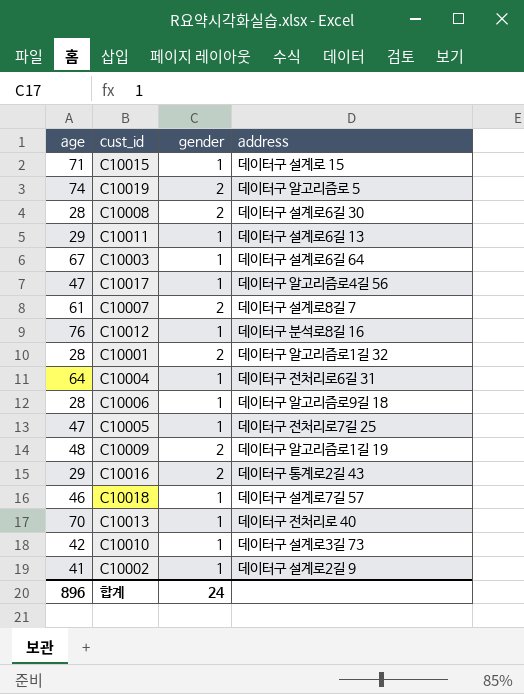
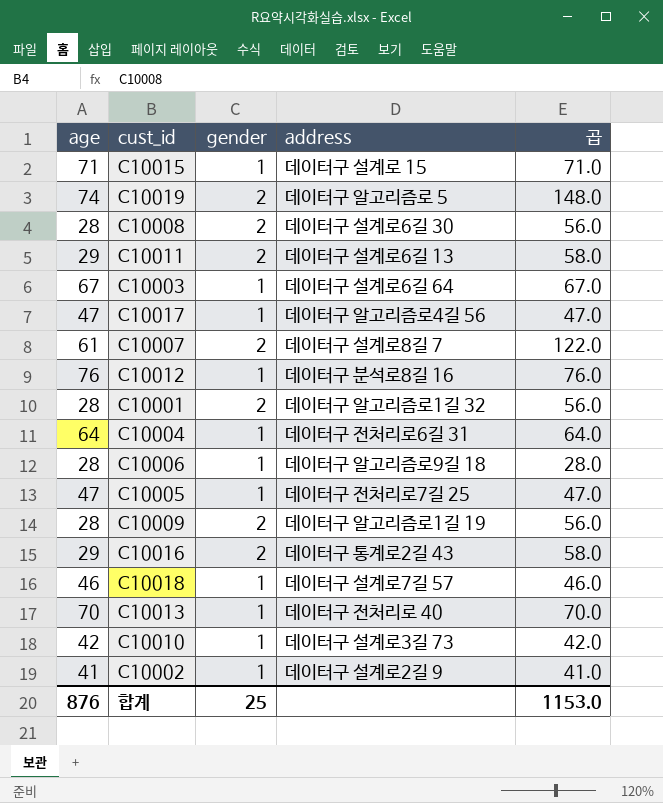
column 곱 | formula: none -> [age] * [gender]
C10011 | gender: 1 -> 2
C10009 | age: 48 -> 28
합계 | age: 896 -> 876
합계 | gender: 24 -> 25

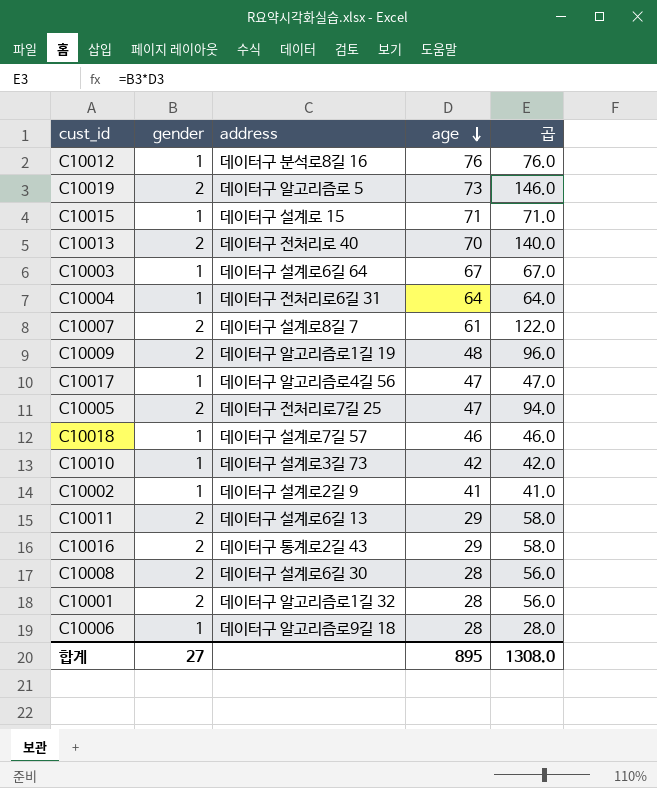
row order: none -> age descending
column age | position: 1 -> 4
C10019 | age: 74 -> 73
C10019 | 곱: 148.0 -> 146.0
C10013 | gender: 1 -> 2
C10013 | 곱: 70.0 -> 140.0
C10009 | age: 28 -> 48
C10009 | 곱: 56.0 -> 96.0
C10005 | gender: 1 -> 2
C10005 | 곱: 47.0 -> 94.0
합계 | gender: 25 -> 27
합계 | age: 876 -> 895
합계 | 곱: 1153.0 -> 1308.0

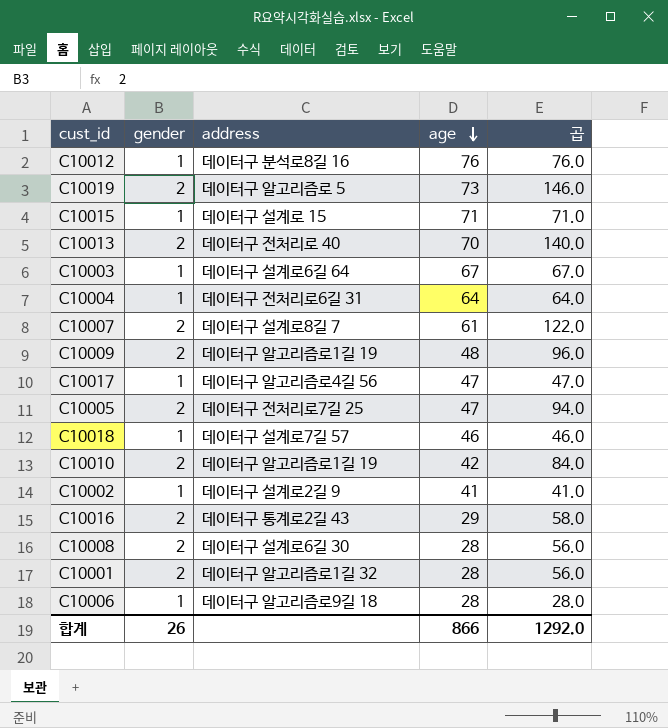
row C10011: 2 | 데이터구 설계로6길 13 | 29 | 58.0 -> none
C10010 | gender: 1 -> 2
C10010 | address: 데이터구 설계로3길 73 -> 데이터구 알고리즘로1길 19
C10010 | 곱: 42.0 -> 84.0
합계 | gender: 27 -> 26
합계 | age: 895 -> 866
합계 | 곱: 1308.0 -> 1292.0

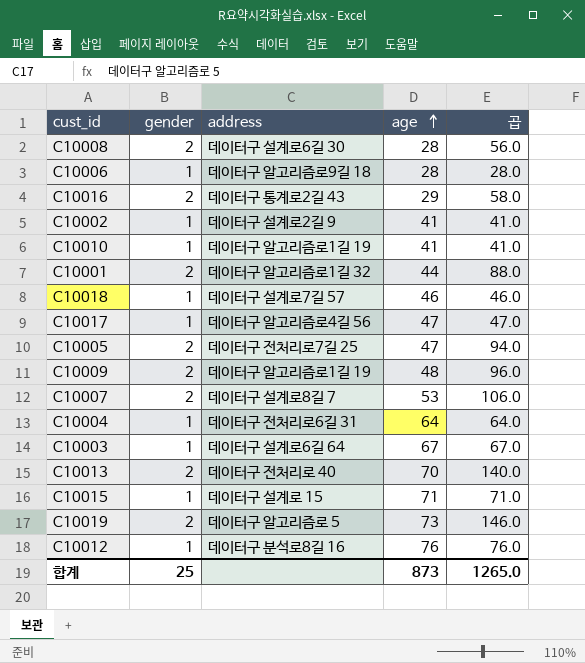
row order: age descending -> age ascending
C10010 | gender: 2 -> 1
C10010 | age: 42 -> 41
C10010 | 곱: 84.0 -> 41.0
C10001 | age: 28 -> 44
C10001 | 곱: 56.0 -> 88.0
C10007 | age: 61 -> 53
C10007 | 곱: 122.0 -> 106.0
합계 | gender: 26 -> 25
합계 | age: 866 -> 873
합계 | 곱: 1292.0 -> 1265.0

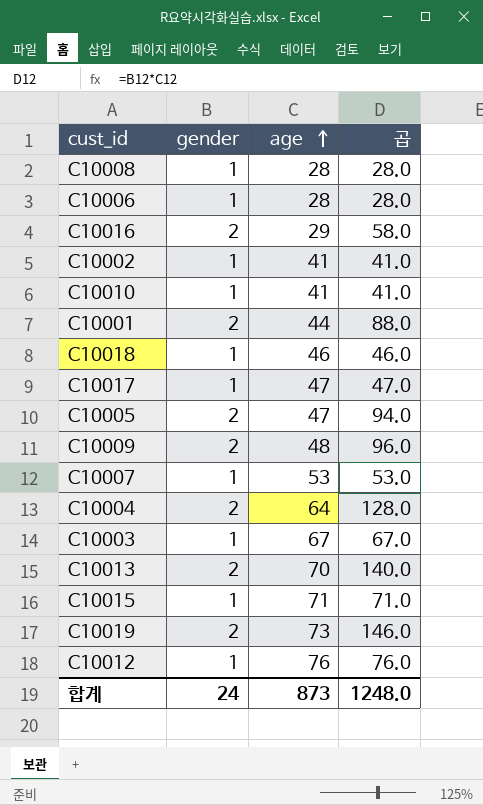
column address | position: 3 -> none
C10008 | gender: 2 -> 1
C10008 | 곱: 56.0 -> 28.0
C10007 | gender: 2 -> 1
C10007 | 곱: 106.0 -> 53.0
C10004 | gender: 1 -> 2
C10004 | 곱: 64.0 -> 128.0
합계 | gender: 25 -> 24
합계 | 곱: 1265.0 -> 1248.0

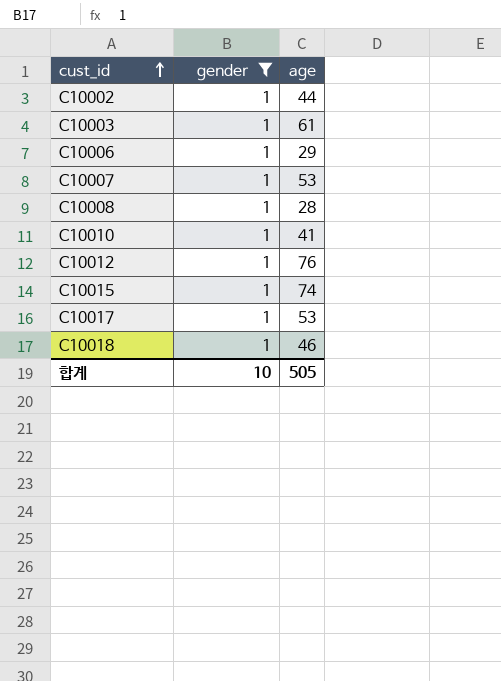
filter: none -> gender = 1
row order: age ascending -> cust_id ascending
column 곱 | formula: [gender] * [age] -> none
C10002 | age: 41 -> 44
C10003 | age: 67 -> 61
C10006 | age: 28 -> 29
C10015 | age: 71 -> 74
C10017 | age: 47 -> 53
합계 | gender: 24 -> 10
합계 | age: 873 -> 505

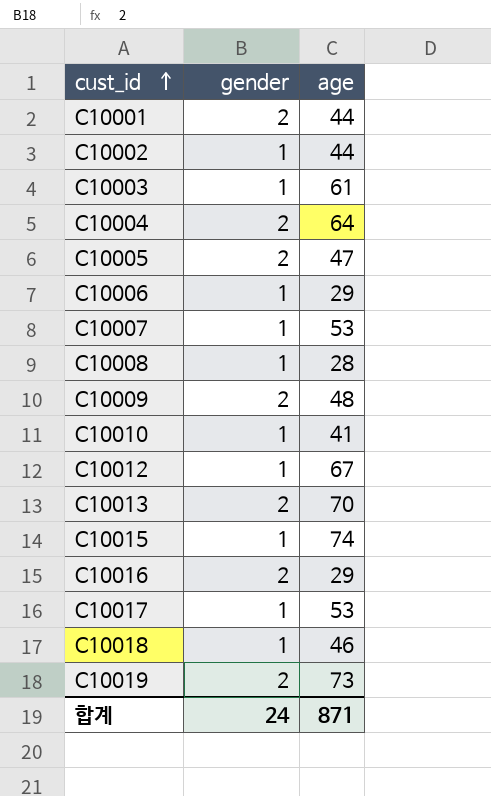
filter: gender = 1 -> none
C10012 | age: 76 -> 67
합계 | gender: 10 -> 24
합계 | age: 505 -> 871

